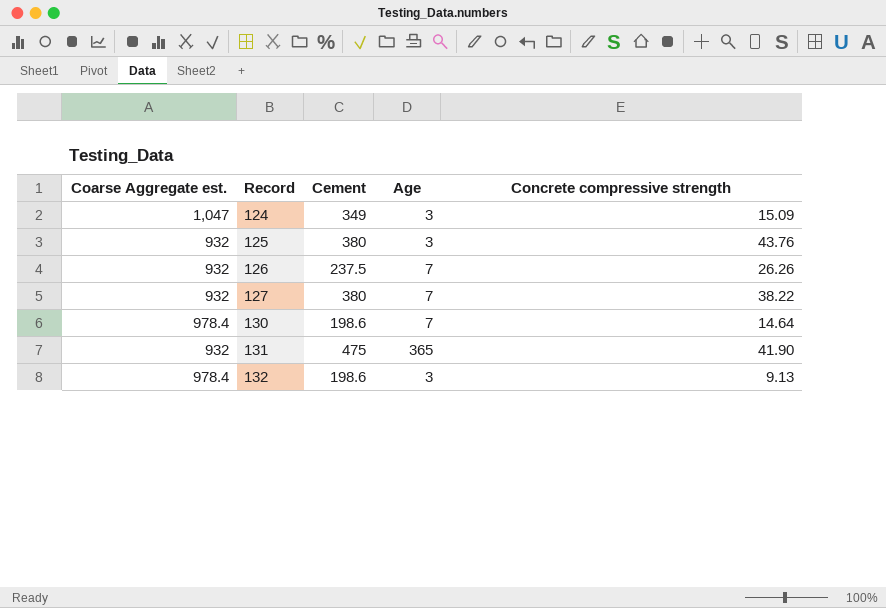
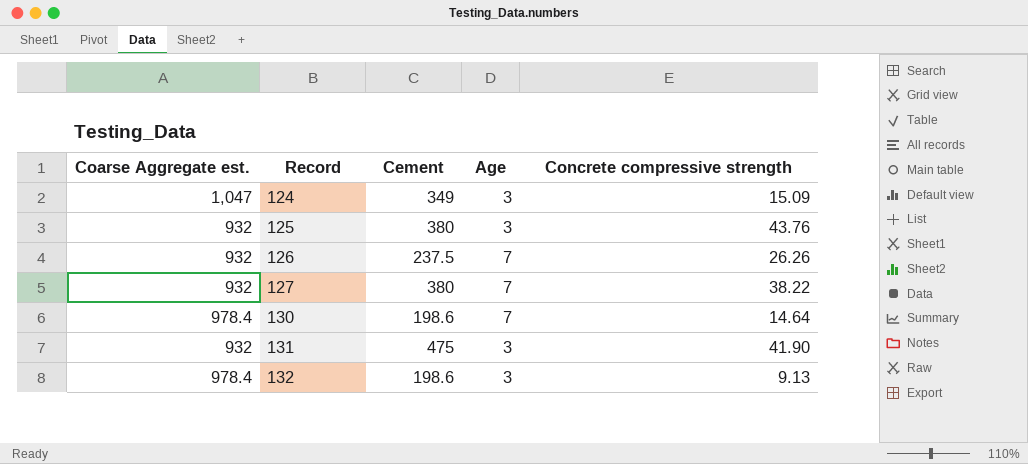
131 | Age: 365 -> 3

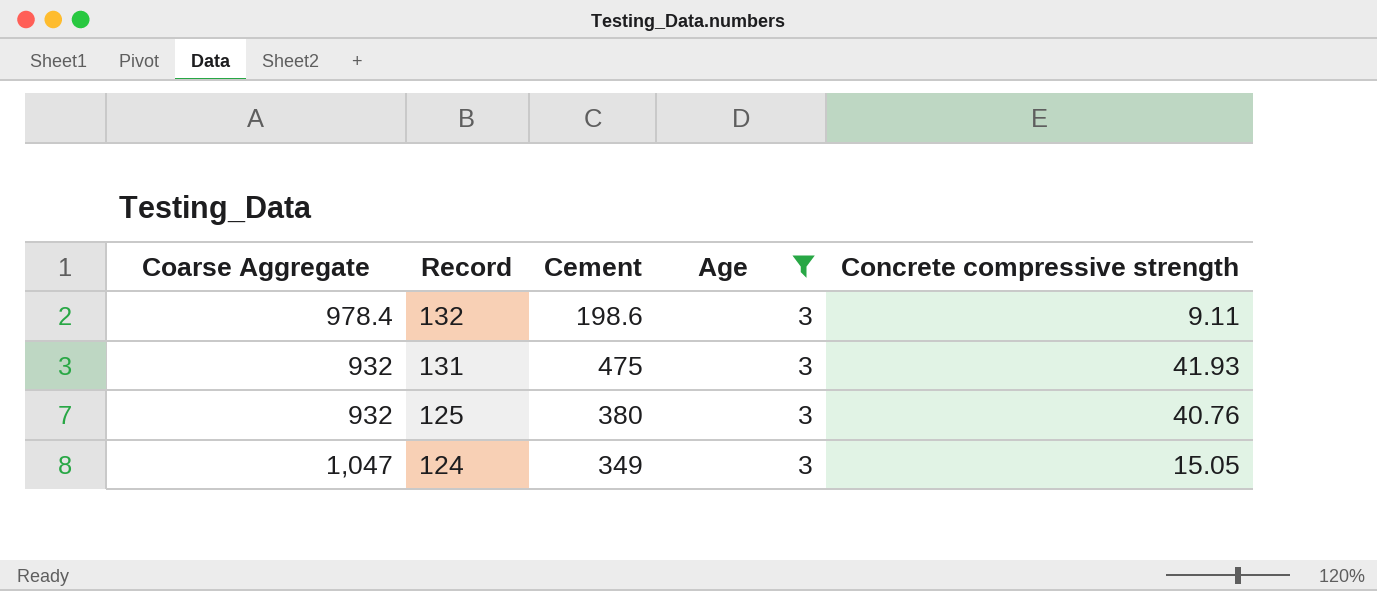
filter: none -> Age = 3
row order: Record ascending -> Record descending
column name: Coarse Aggregate est. -> Coarse Aggregate
132 | Concrete compressive strength: 9.13 -> 9.11
131 | Concrete compressive strength: 41.90 -> 41.93
125 | Concrete compressive strength: 43.76 -> 40.76
124 | Concrete compressive strength: 15.09 -> 15.05

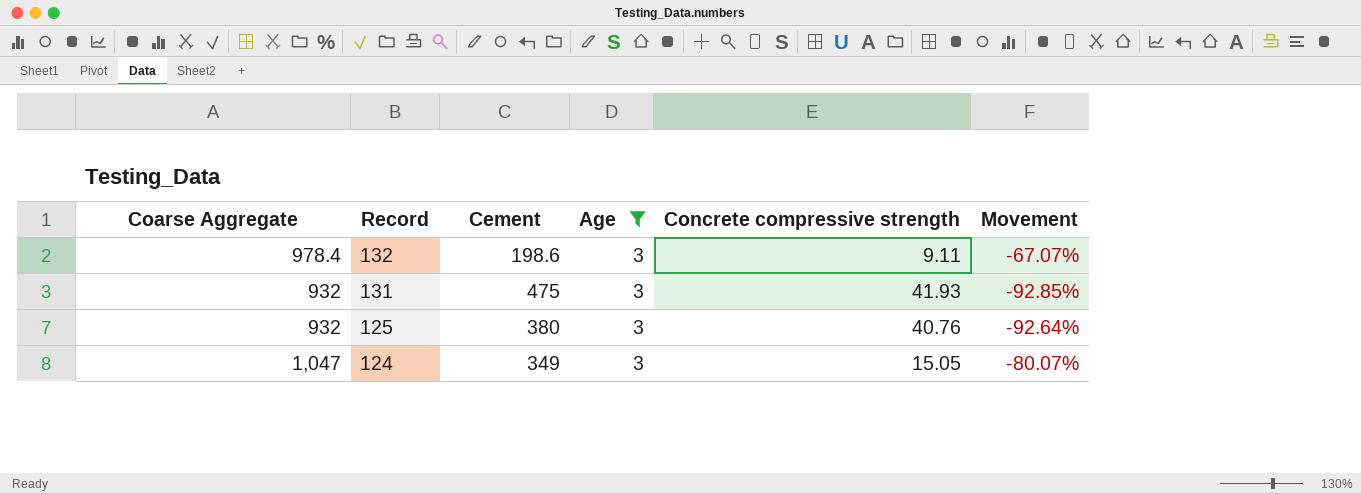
column Movement | formula: none -> ([Age] - [Concrete compressive strength]) / [Concrete compressive strength]

